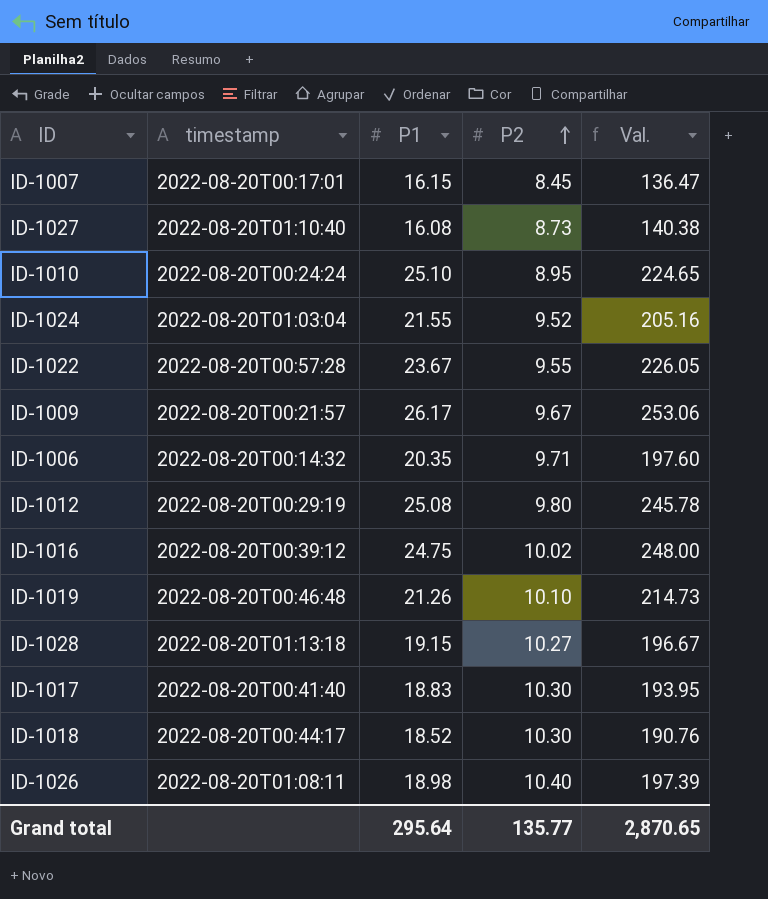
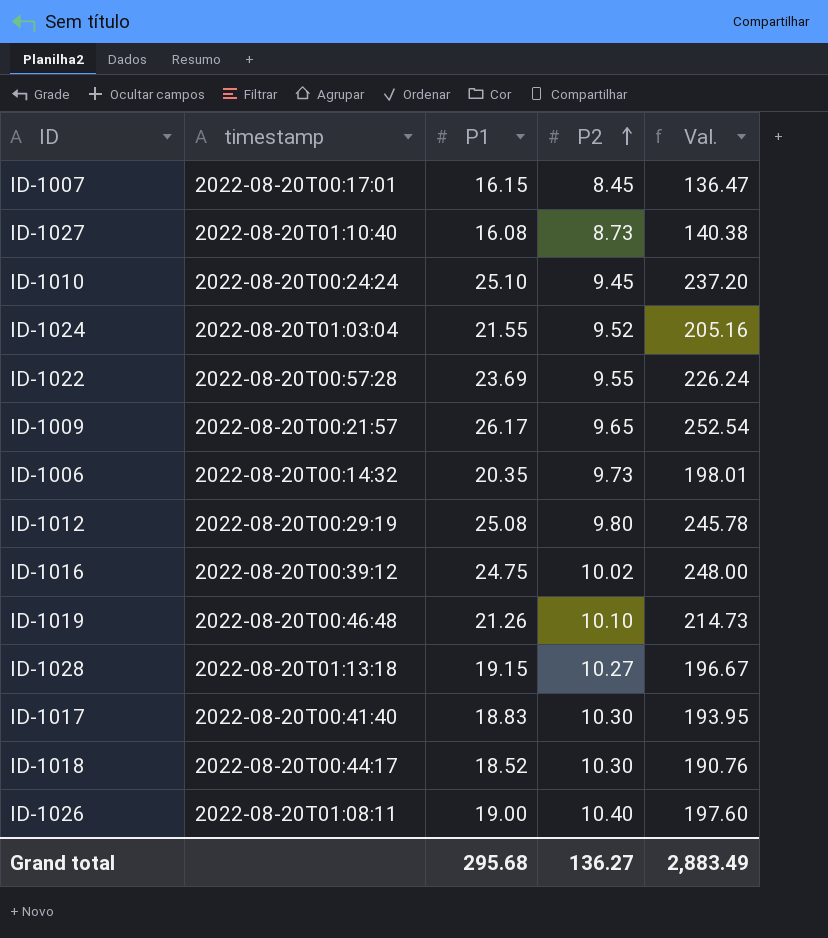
ID-1010 | P2: 8.95 -> 9.45
ID-1010 | Val.: 224.65 -> 237.20
ID-1022 | P1: 23.67 -> 23.69
ID-1022 | Val.: 226.05 -> 226.24
ID-1009 | P2: 9.67 -> 9.65
ID-1009 | Val.: 253.06 -> 252.54
ID-1006 | P2: 9.71 -> 9.73
ID-1006 | Val.: 197.60 -> 198.01
ID-1026 | P1: 18.98 -> 19.00
ID-1026 | Val.: 197.39 -> 197.60
Grand total | P1: 295.64 -> 295.68
Grand total | P2: 135.77 -> 136.27
Grand total | Val.: 2,870.65 -> 2,883.49

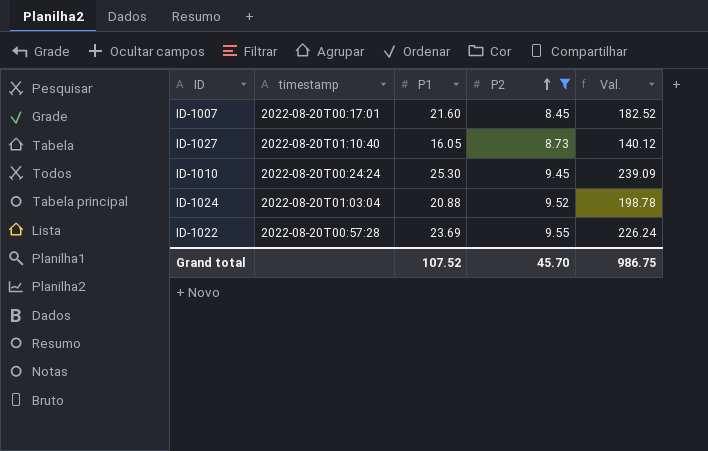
filter: none -> P2 <= 9.55
ID-1007 | P1: 16.15 -> 21.60
ID-1007 | Val.: 136.47 -> 182.52
ID-1027 | P1: 16.08 -> 16.05
ID-1027 | Val.: 140.38 -> 140.12
ID-1010 | P1: 25.10 -> 25.30
ID-1010 | Val.: 237.20 -> 239.09
ID-1024 | P1: 21.55 -> 20.88
ID-1024 | Val.: 205.16 -> 198.78
Grand total | P1: 295.68 -> 107.52
Grand total | P2: 136.27 -> 45.70
Grand total | Val.: 2,883.49 -> 986.75

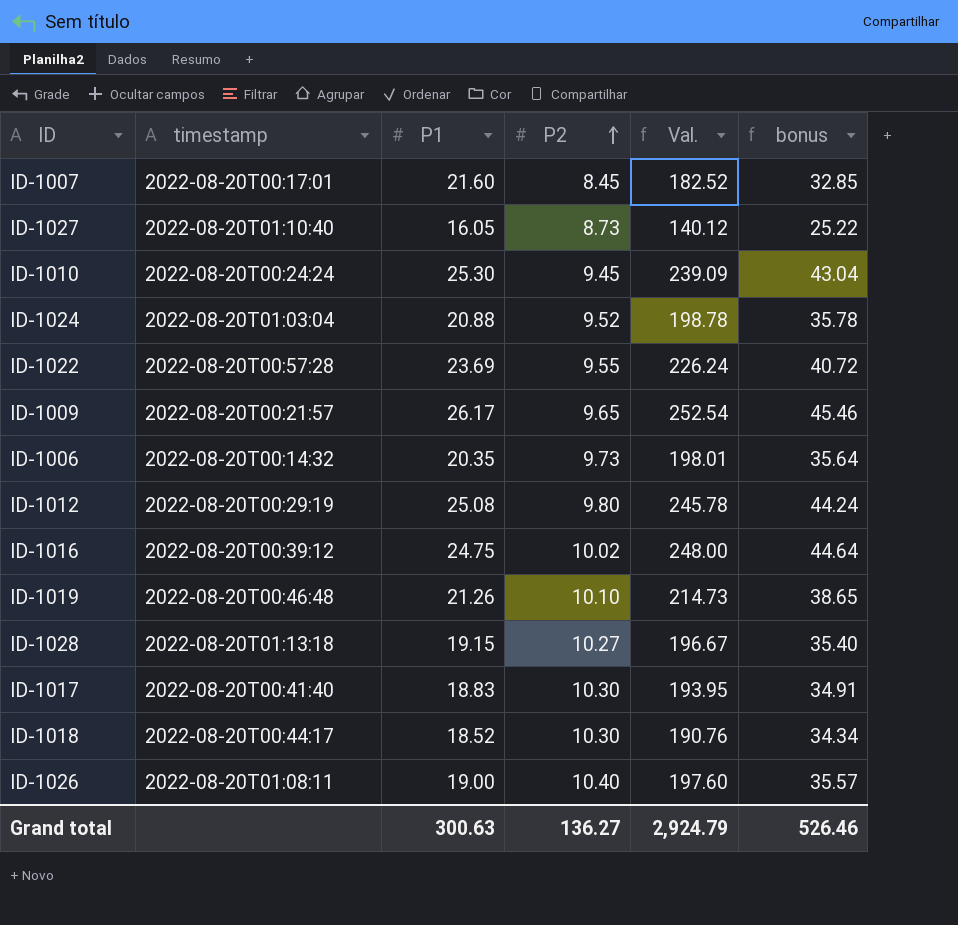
filter: P2 <= 9.55 -> none
column bonus | formula: none -> [Val.] * 0.18
Grand total | P1: 107.52 -> 300.63
Grand total | P2: 45.70 -> 136.27
Grand total | Val.: 986.75 -> 2,924.79

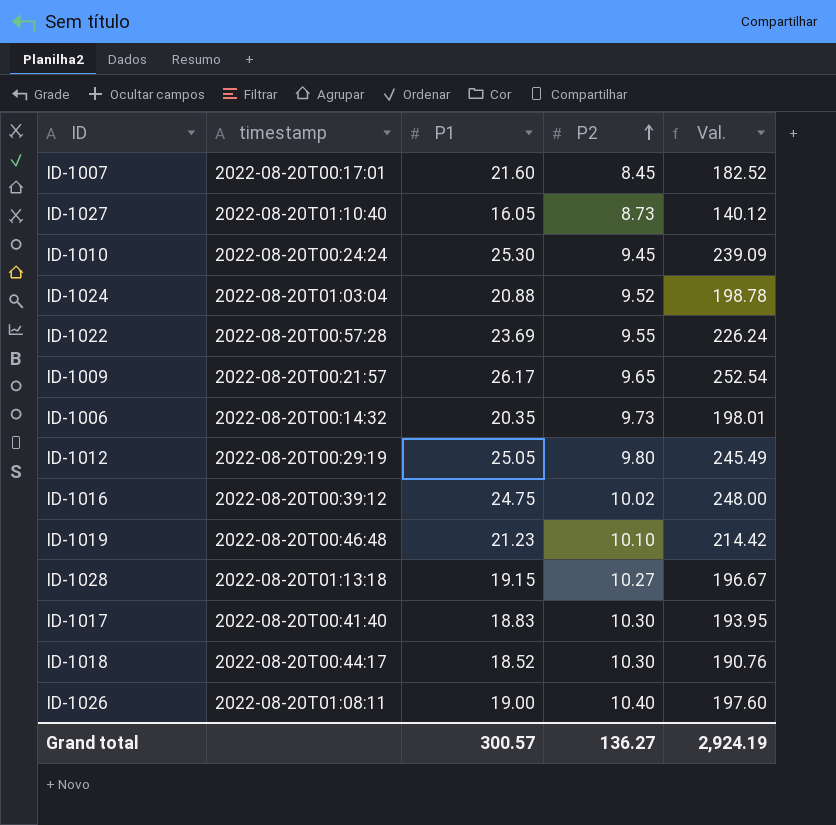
column bonus | formula: [Val.] * 0.18 -> none
ID-1012 | P1: 25.08 -> 25.05
ID-1012 | Val.: 245.78 -> 245.49
ID-1019 | P1: 21.26 -> 21.23
ID-1019 | Val.: 214.73 -> 214.42
Grand total | P1: 300.63 -> 300.57
Grand total | Val.: 2,924.79 -> 2,924.19

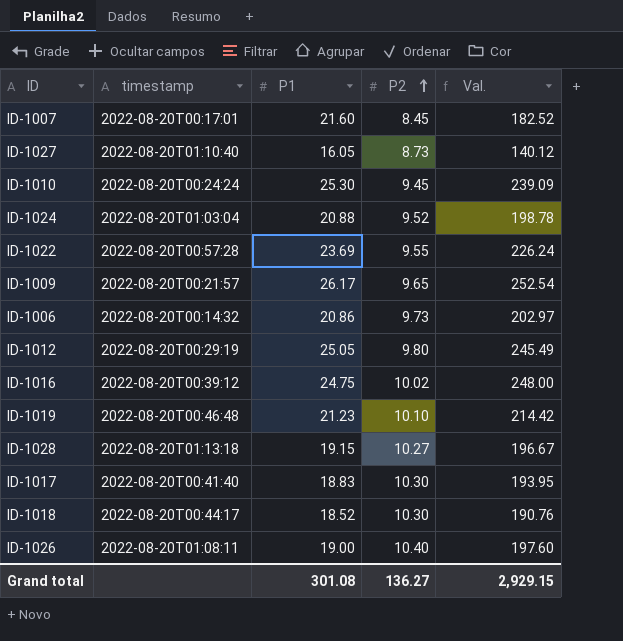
ID-1006 | P1: 20.35 -> 20.86
ID-1006 | Val.: 198.01 -> 202.97
Grand total | P1: 300.57 -> 301.08
Grand total | Val.: 2,924.19 -> 2,929.15

